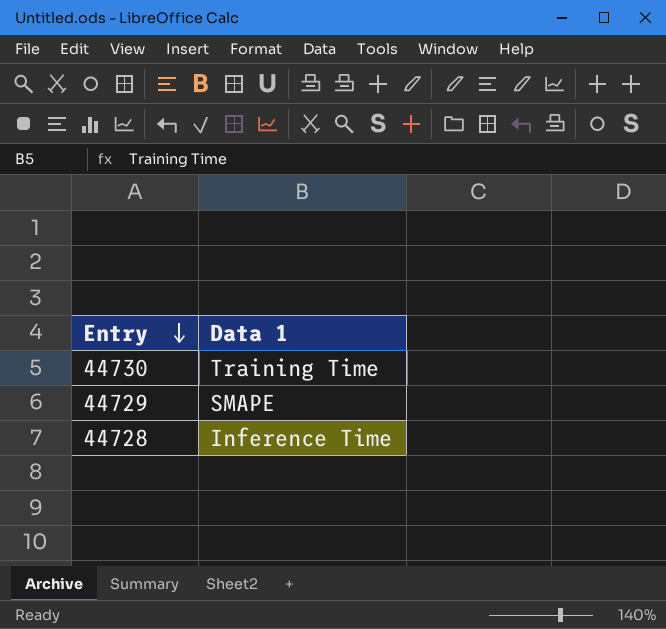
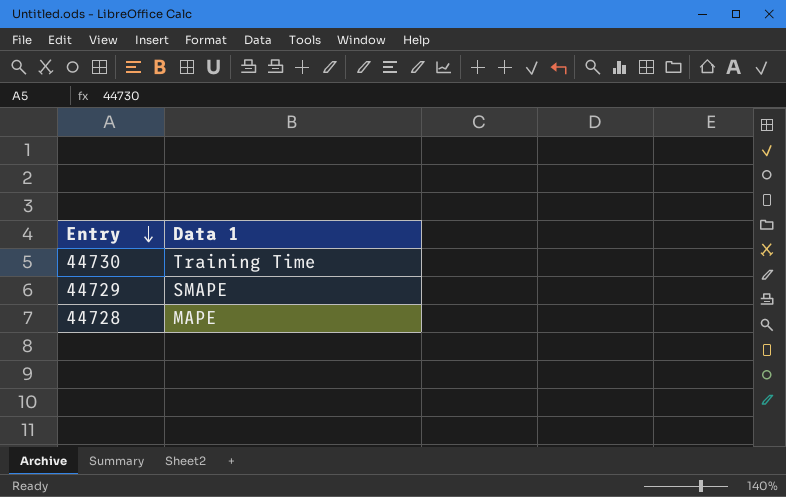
44728 | Data 1: Inference Time -> MAPE

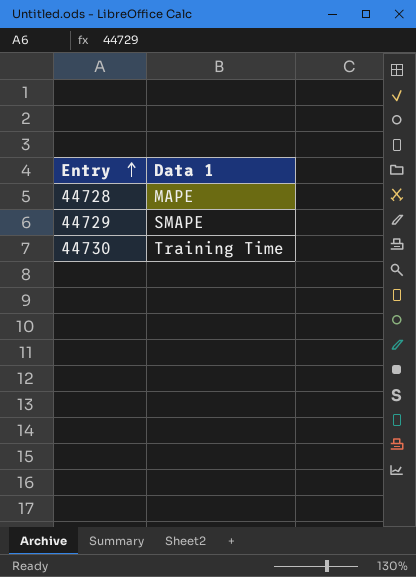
row order: Entry descending -> Entry ascending

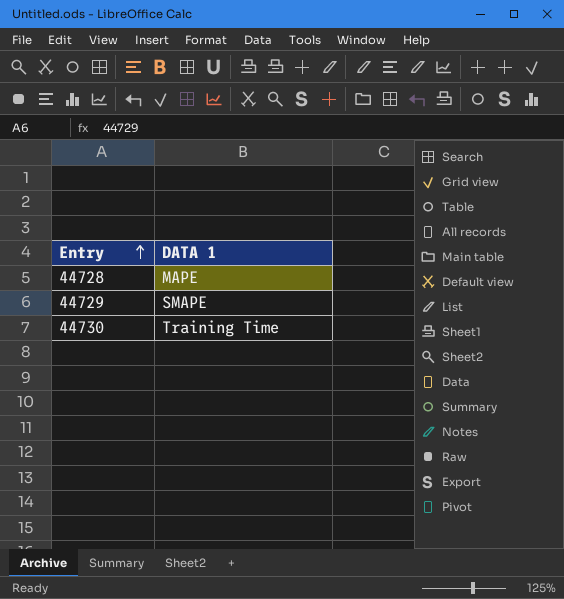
column name: Data 1 -> DATA 1

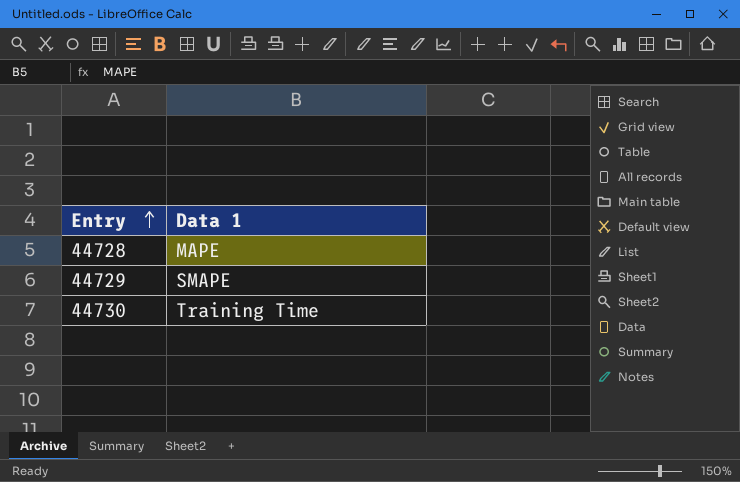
column name: DATA 1 -> Data 1

